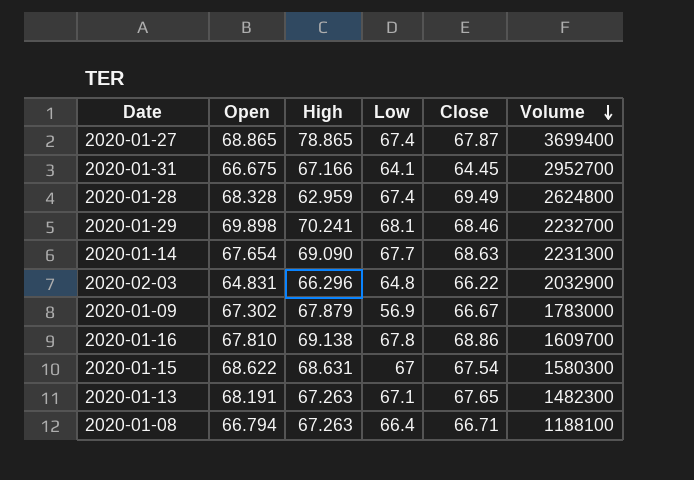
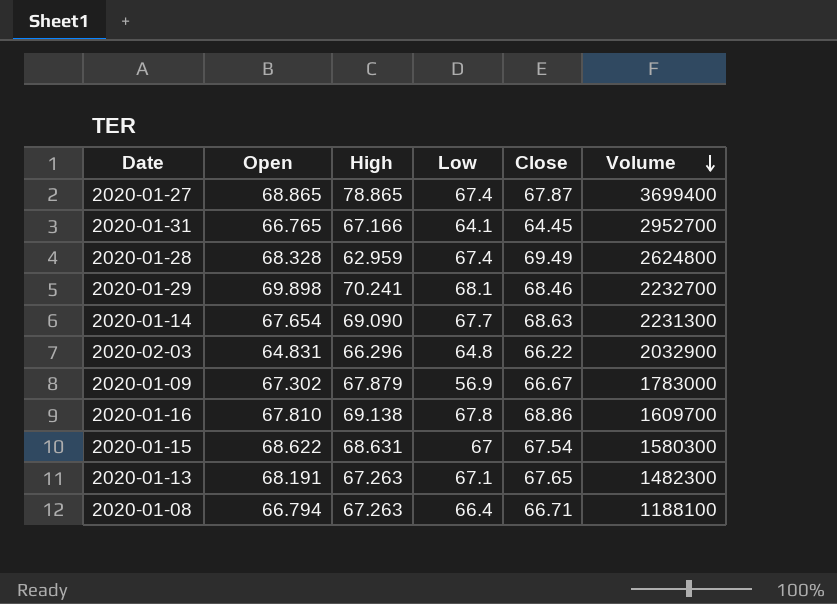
2020-01-31 | Open: 66.675 -> 66.765

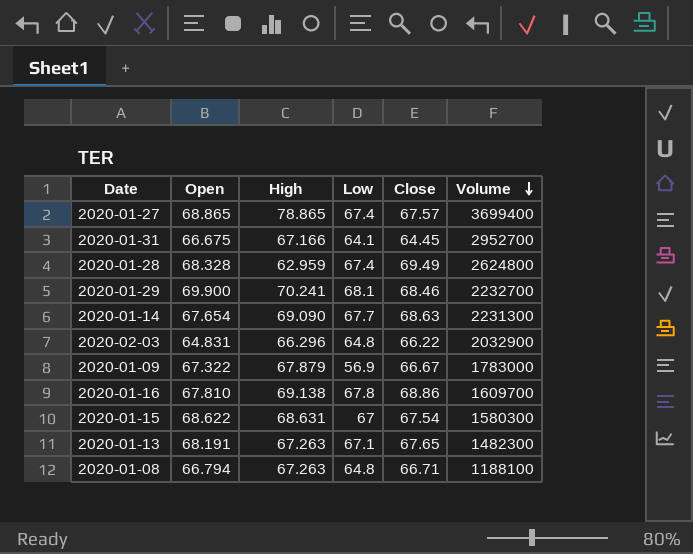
2020-01-27 | Close: 67.87 -> 67.57
2020-01-31 | Open: 66.765 -> 66.675
2020-01-29 | Open: 69.898 -> 69.900
2020-01-09 | Open: 67.302 -> 67.322
2020-01-08 | Low: 66.4 -> 64.8

